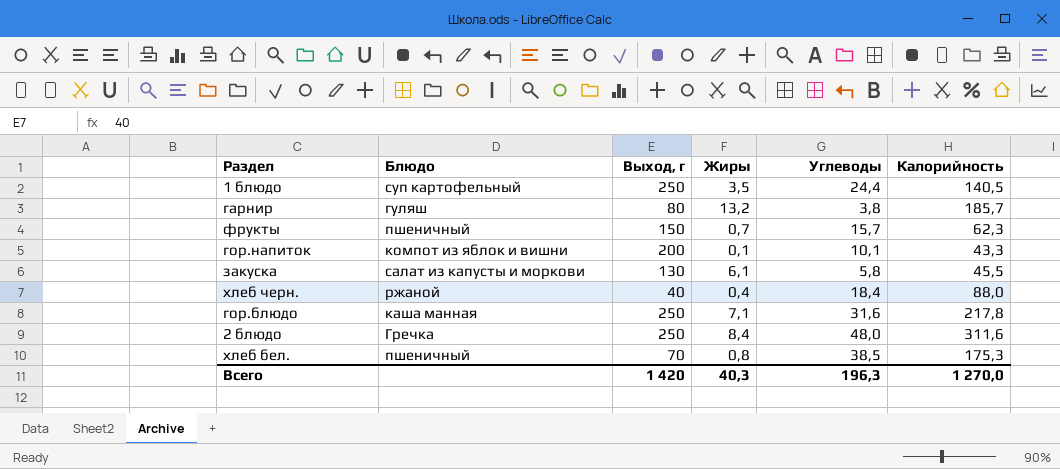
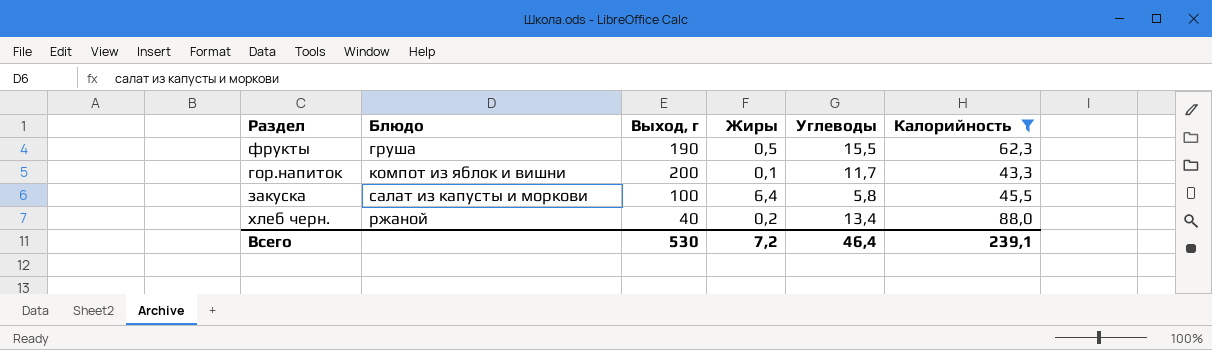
filter: none -> Калорийность <= 88,0
фрукты | Блюдо: пшеничный -> груша
фрукты | Выход, г: 150 -> 190
фрукты | Жиры: 0,7 -> 0,5
фрукты | Углеводы: 15,7 -> 15,5
гор.напиток | Углеводы: 10,1 -> 11,7
закуска | Выход, г: 130 -> 100
закуска | Жиры: 6,1 -> 6,4
хлеб черн. | Жиры: 0,4 -> 0,2
хлеб черн. | Углеводы: 18,4 -> 13,4
Всего | Выход, г: 1 420 -> 530
Всего | Жиры: 40,3 -> 7,2
Всего | Углеводы: 196,3 -> 46,4
Всего | Калорийность: 1 270,0 -> 239,1

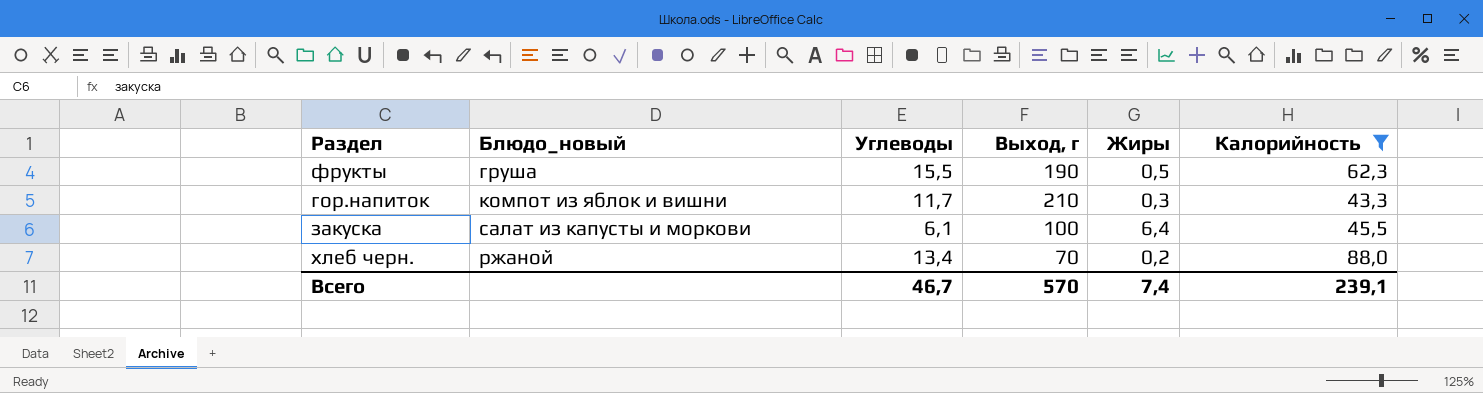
column name: Блюдо -> Блюдо_новый
column Углеводы | position: 5 -> 3
гор.напиток | Выход, г: 200 -> 210
гор.напиток | Жиры: 0,1 -> 0,3
закуска | Углеводы: 5,8 -> 6,1
хлеб черн. | Выход, г: 40 -> 70
Всего | Углеводы: 46,4 -> 46,7
Всего | Выход, г: 530 -> 570
Всего | Жиры: 7,2 -> 7,4

